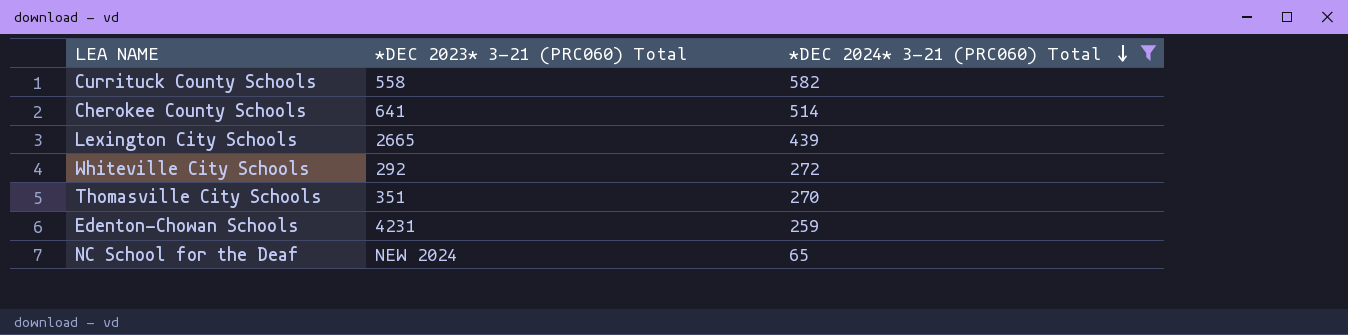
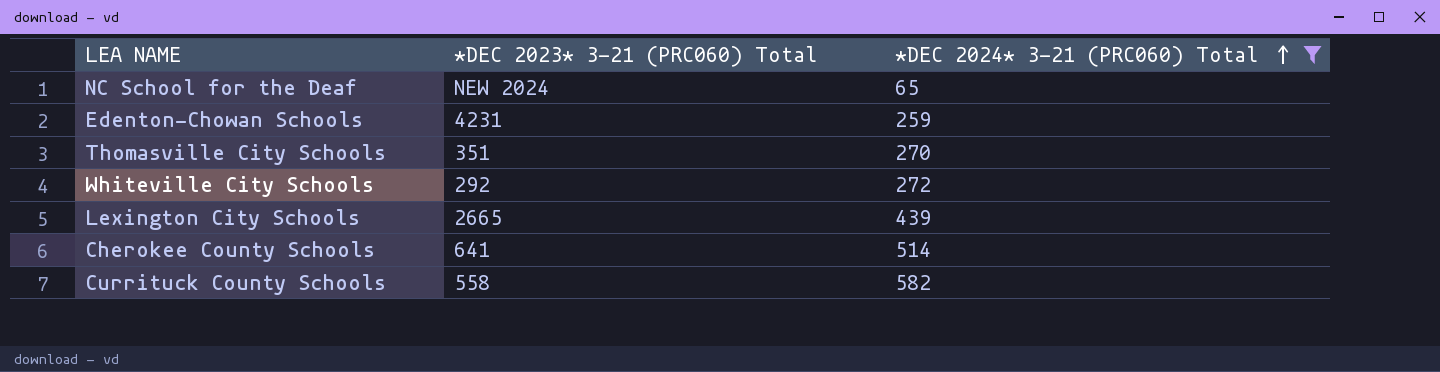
row order: *DEC 2024* 3-21 (PRC060) Total descending -> *DEC 2024* 3-21 (PRC060) Total ascending

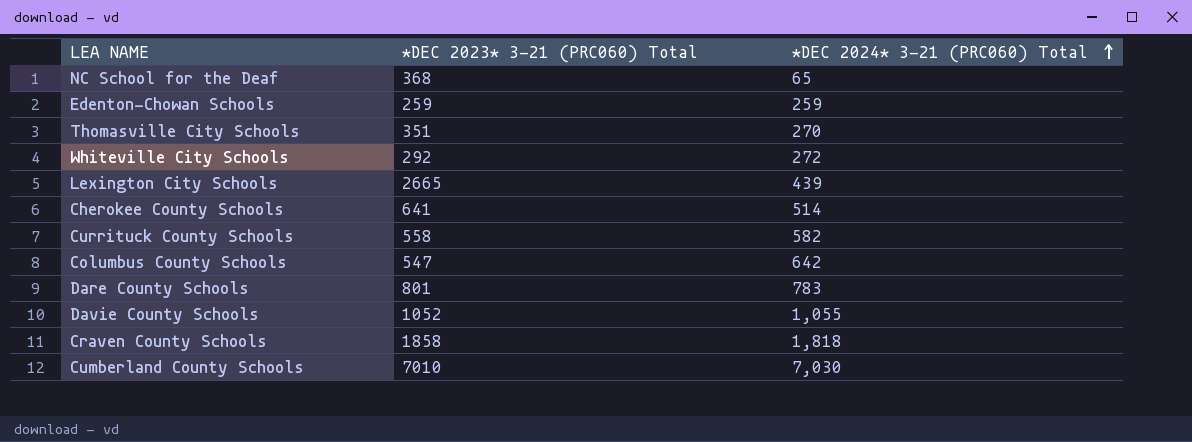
filter: *DEC 2024* 3-21 (PRC060) Total <= 582 -> none
NC School for the Deaf | *DEC 2023* 3-21 (PRC060) Total: NEW 2024 -> 368
Edenton-Chowan Schools | *DEC 2023* 3-21 (PRC060) Total: 4231 -> 259

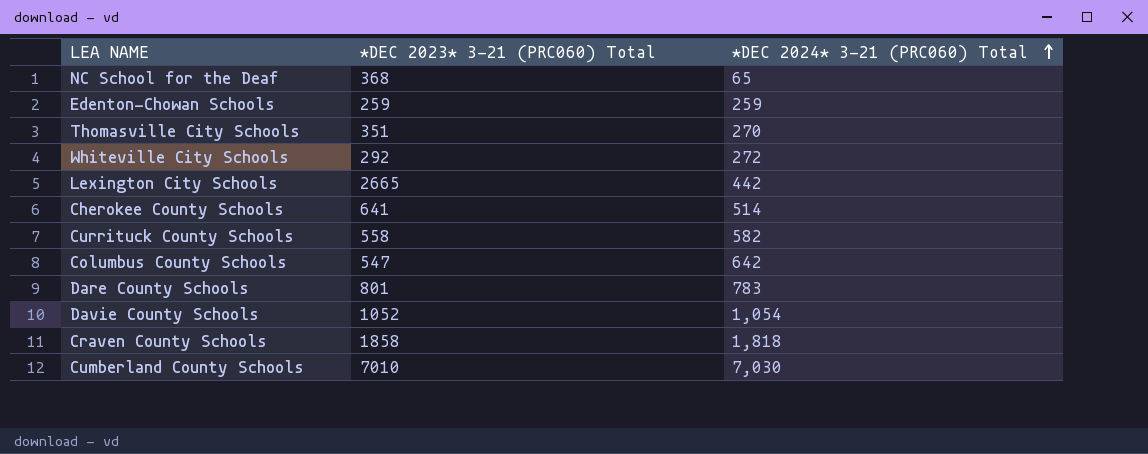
Lexington City Schools | *DEC 2024* 3-21 (PRC060) Total: 439 -> 442
Davie County Schools | *DEC 2024* 3-21 (PRC060) Total: 1,055 -> 1,054

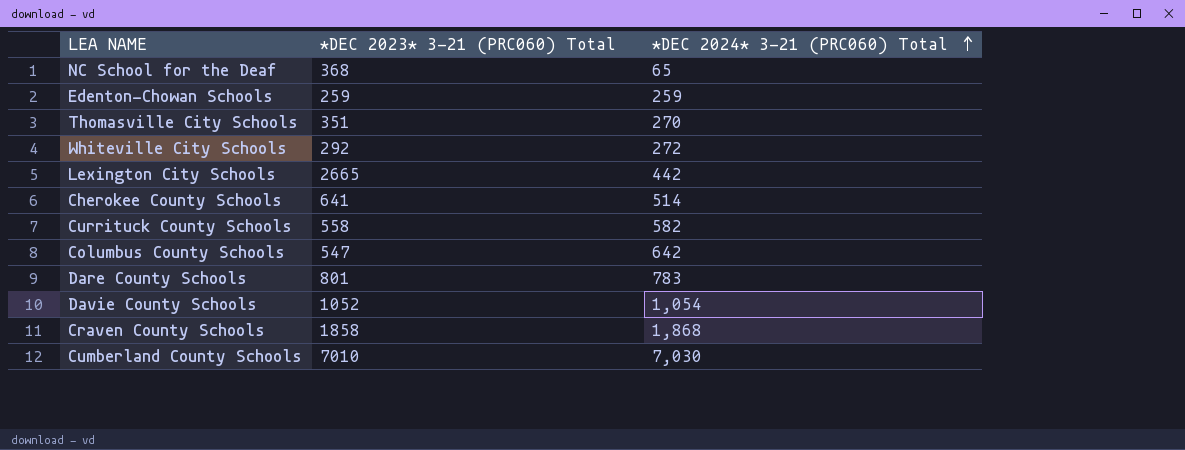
Craven County Schools | *DEC 2024* 3-21 (PRC060) Total: 1,818 -> 1,868

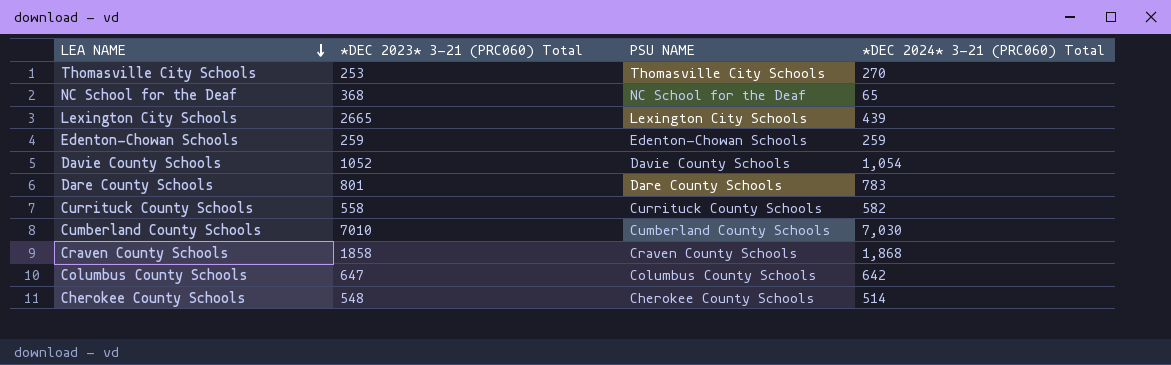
row order: *DEC 2024* 3-21 (PRC060) Total ascending -> LEA NAME descending
column PSU NAME | position: none -> 3
row Whiteville City Schools: 292 | 272 -> none
Thomasville City Schools | *DEC 2023* 3-21 (PRC060) Total: 351 -> 253
Lexington City Schools | *DEC 2024* 3-21 (PRC060) Total: 442 -> 439
Columbus County Schools | *DEC 2023* 3-21 (PRC060) Total: 547 -> 647
Cherokee County Schools | *DEC 2023* 3-21 (PRC060) Total: 641 -> 548

